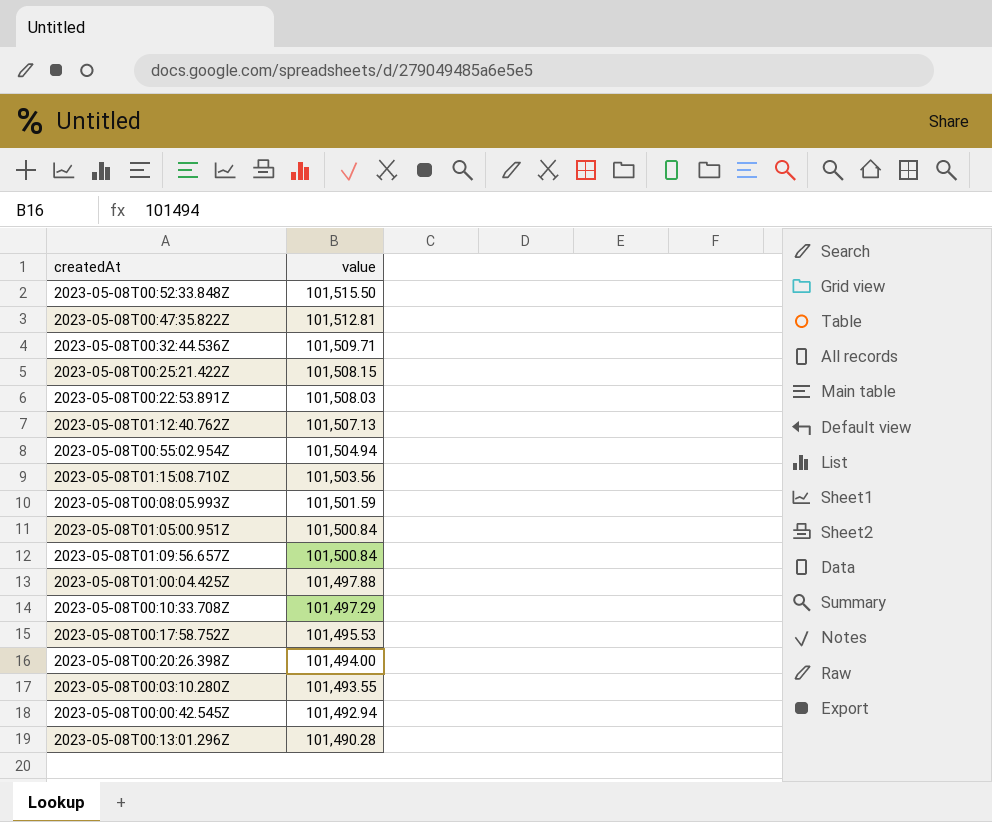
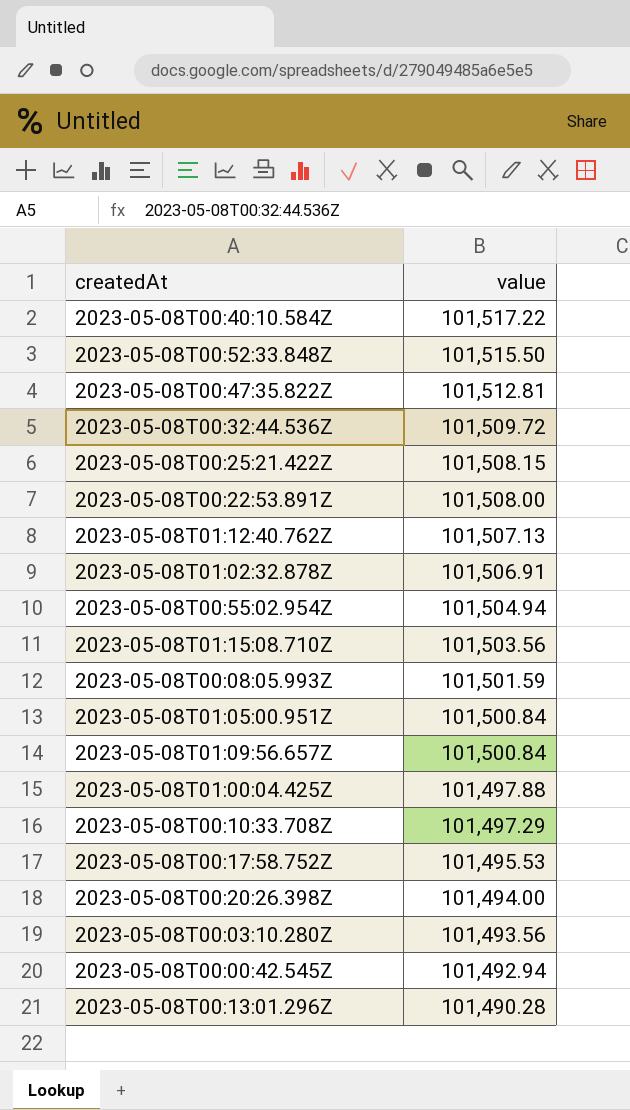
row 2023-05-08T00:40:10.584Z: none -> 101,517.22
2023-05-08T00:32:44.536Z | value: 101,509.71 -> 101,509.72
2023-05-08T00:22:53.891Z | value: 101,508.03 -> 101,508.00
row 2023-05-08T01:02:32.878Z: none -> 101,506.91
2023-05-08T00:03:10.280Z | value: 101,493.55 -> 101,493.56

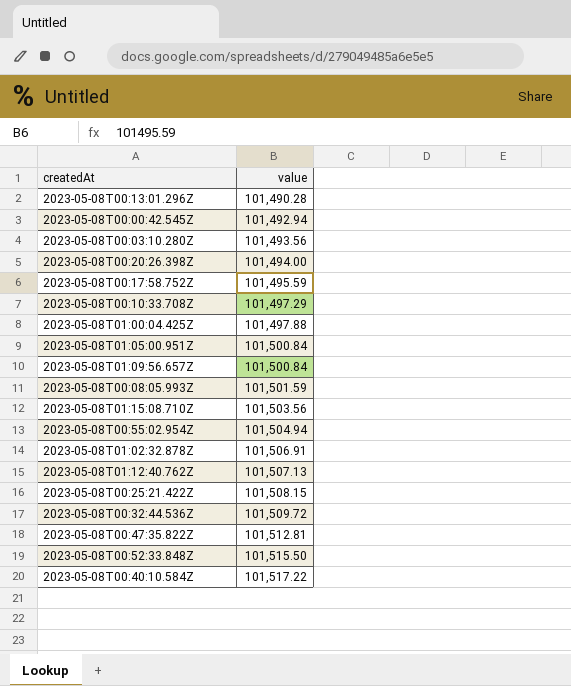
row order: value descending -> value ascending
row 2023-05-08T00:22:53.891Z: 101,508.00 -> none
2023-05-08T00:17:58.752Z | value: 101,495.53 -> 101,495.59

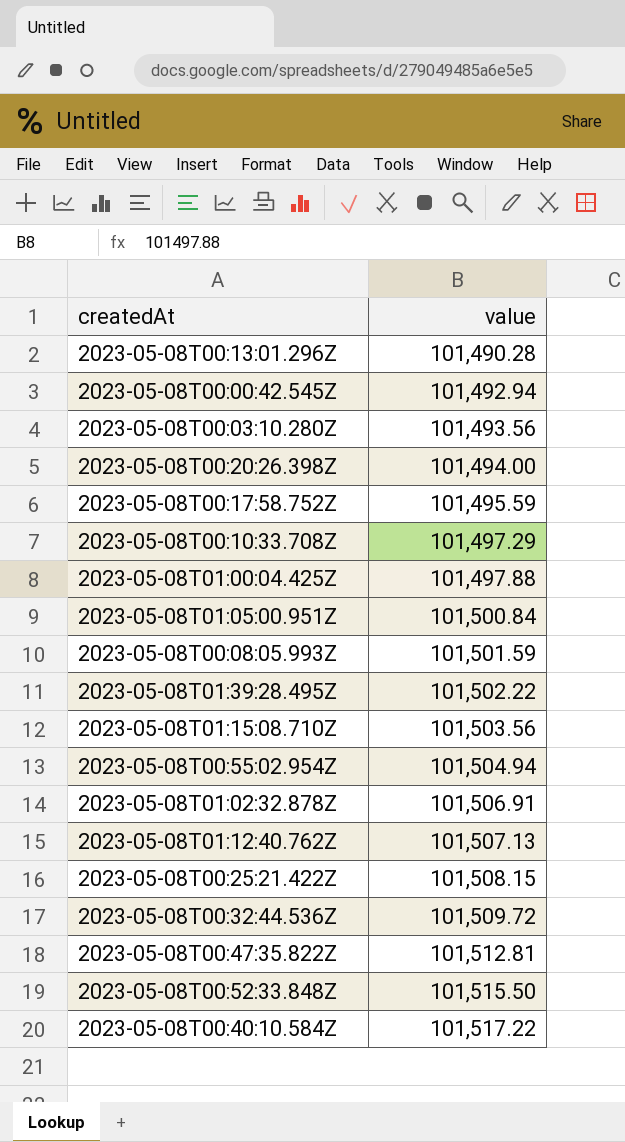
row 2023-05-08T01:09:56.657Z: 101,500.84 -> none
row 2023-05-08T01:39:28.495Z: none -> 101,502.22

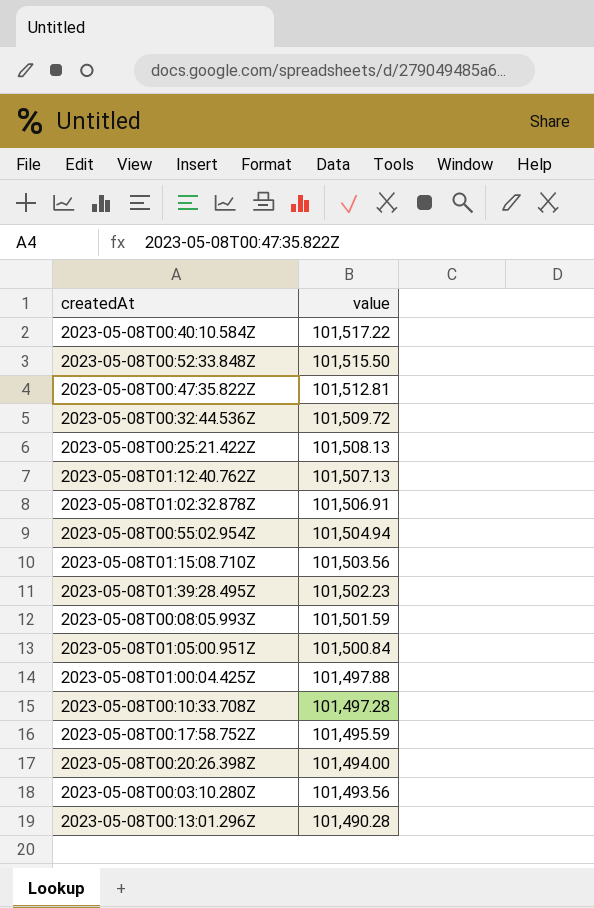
row order: value ascending -> value descending
row 2023-05-08T00:00:42.545Z: 101,492.94 -> none
2023-05-08T00:25:21.422Z | value: 101,508.15 -> 101,508.13
2023-05-08T01:39:28.495Z | value: 101,502.22 -> 101,502.23
2023-05-08T00:10:33.708Z | value: 101,497.29 -> 101,497.28

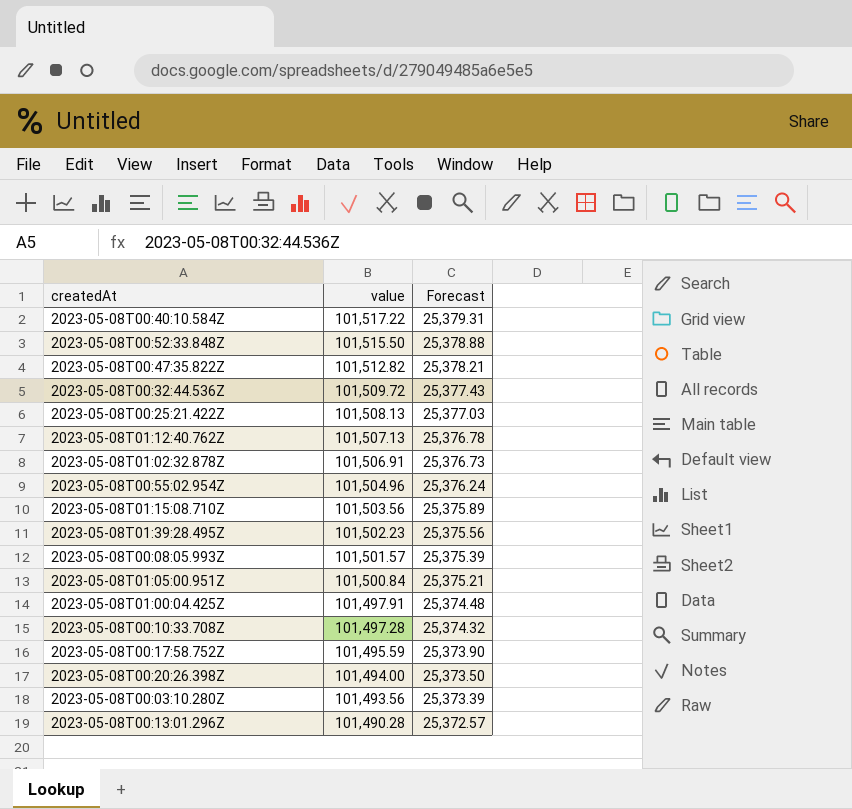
column Forecast | formula: none -> [value] * 0.25
2023-05-08T00:47:35.822Z | value: 101,512.81 -> 101,512.82
2023-05-08T00:55:02.954Z | value: 101,504.94 -> 101,504.96
2023-05-08T00:08:05.993Z | value: 101,501.59 -> 101,501.57
2023-05-08T01:00:04.425Z | value: 101,497.88 -> 101,497.91

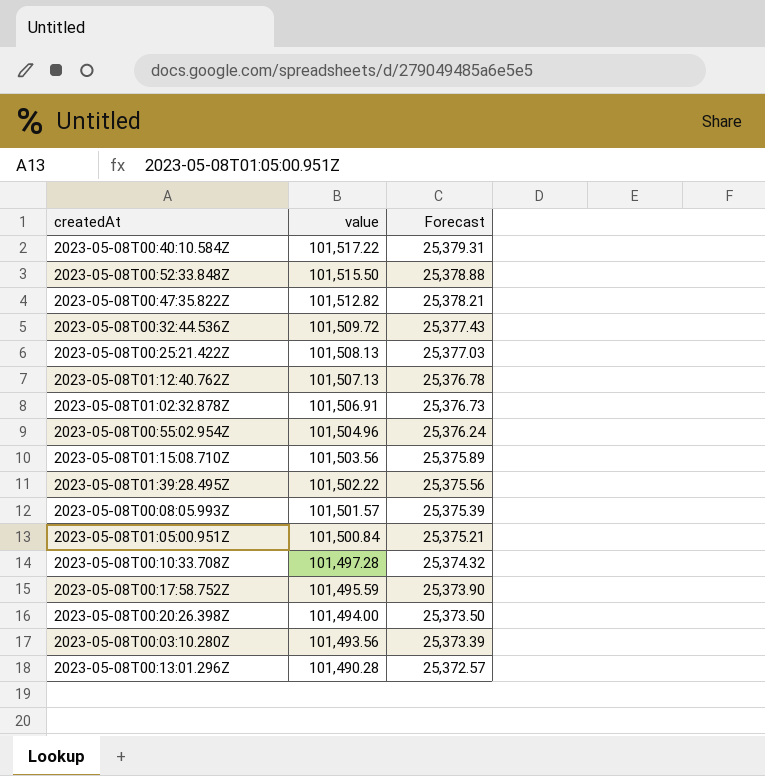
row 2023-05-08T01:00:04.425Z: 101,497.91 | 25,374.48 -> none
2023-05-08T01:39:28.495Z | value: 101,502.23 -> 101,502.22

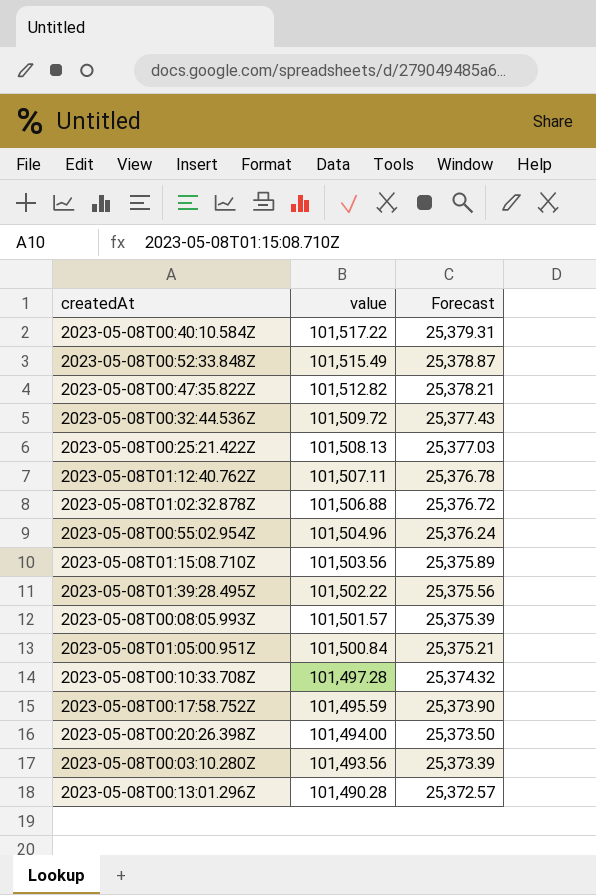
2023-05-08T00:52:33.848Z | value: 101,515.50 -> 101,515.49
2023-05-08T00:52:33.848Z | Forecast: 25,378.88 -> 25,378.87
2023-05-08T01:12:40.762Z | value: 101,507.13 -> 101,507.11
2023-05-08T01:02:32.878Z | value: 101,506.91 -> 101,506.88
2023-05-08T01:02:32.878Z | Forecast: 25,376.73 -> 25,376.72

